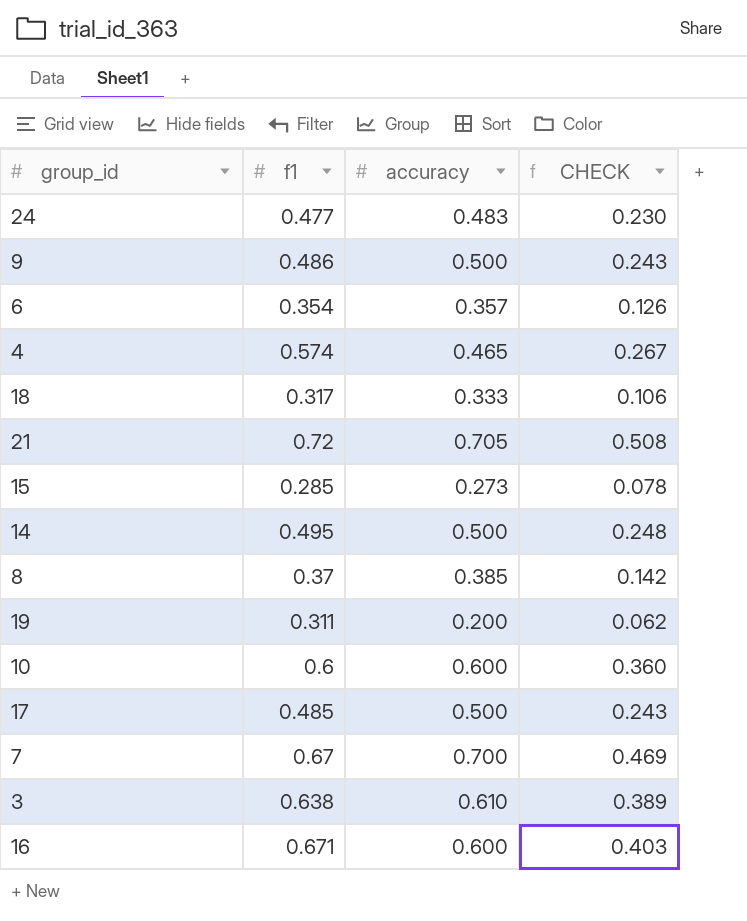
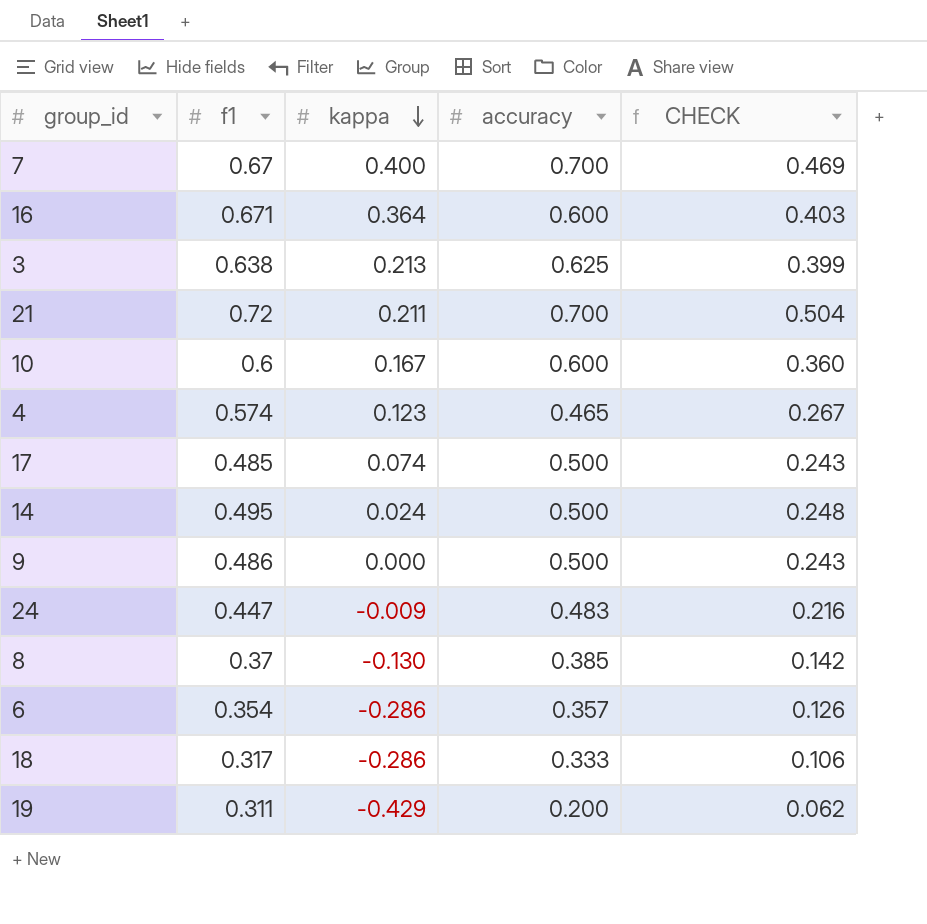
row order: none -> kappa descending
column kappa | position: none -> 3
row 15: 0.285 | 0.273 | 0.078 -> none
3 | accuracy: 0.610 -> 0.625
3 | CHECK: 0.389 -> 0.399
21 | accuracy: 0.705 -> 0.700
21 | CHECK: 0.508 -> 0.504
24 | f1: 0.477 -> 0.447
24 | CHECK: 0.230 -> 0.216

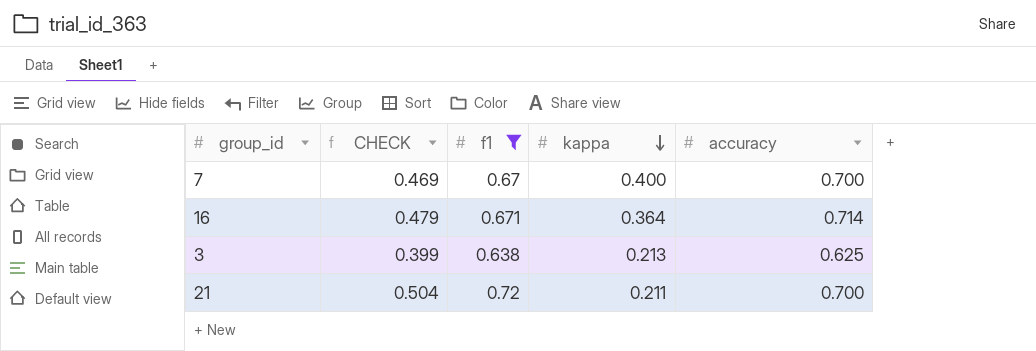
filter: none -> f1 >= 0.638
column CHECK | position: 5 -> 2
16 | CHECK: 0.403 -> 0.479
16 | accuracy: 0.600 -> 0.714

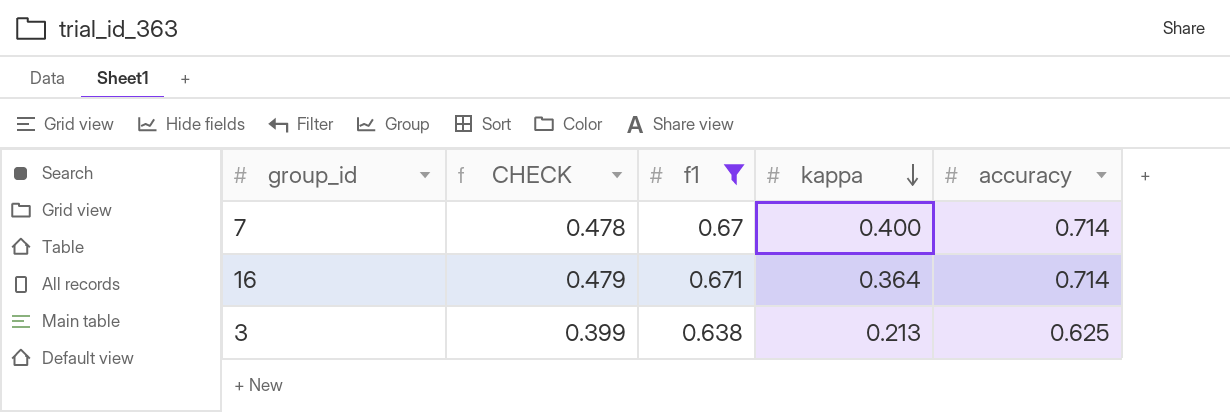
row 21: 0.504 | 0.72 | 0.211 | 0.700 -> none
7 | CHECK: 0.469 -> 0.478
7 | accuracy: 0.700 -> 0.714

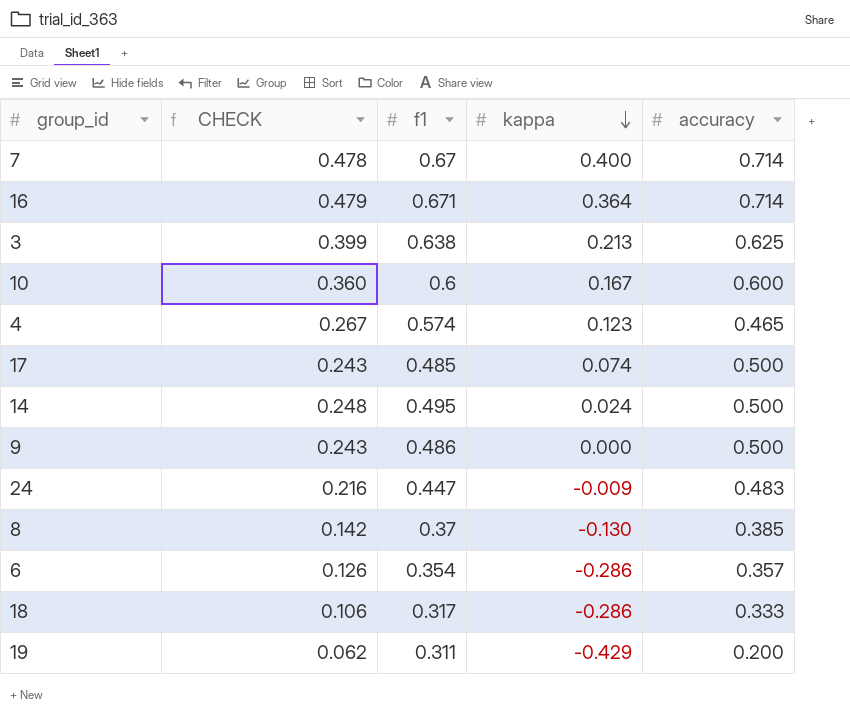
filter: f1 >= 0.638 -> none

